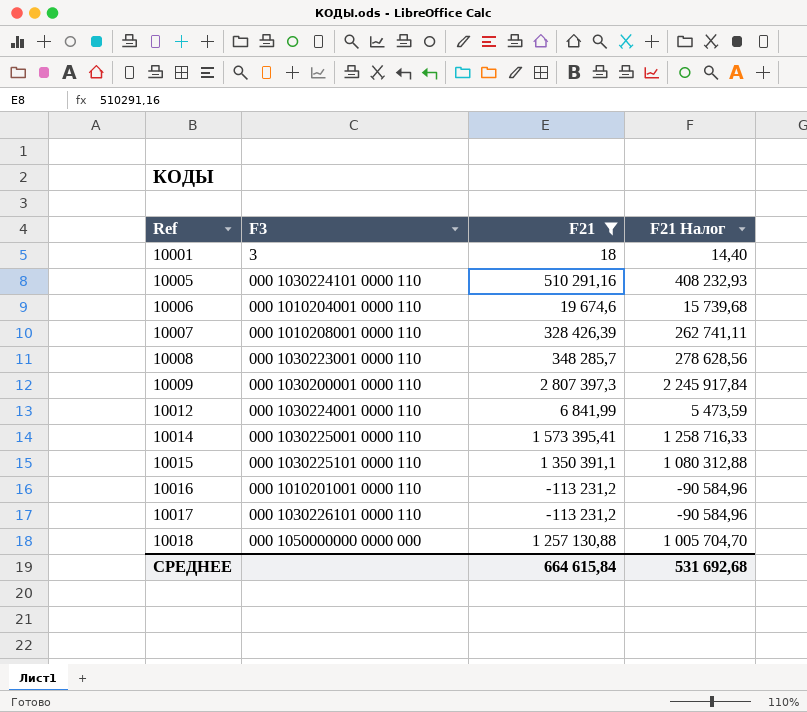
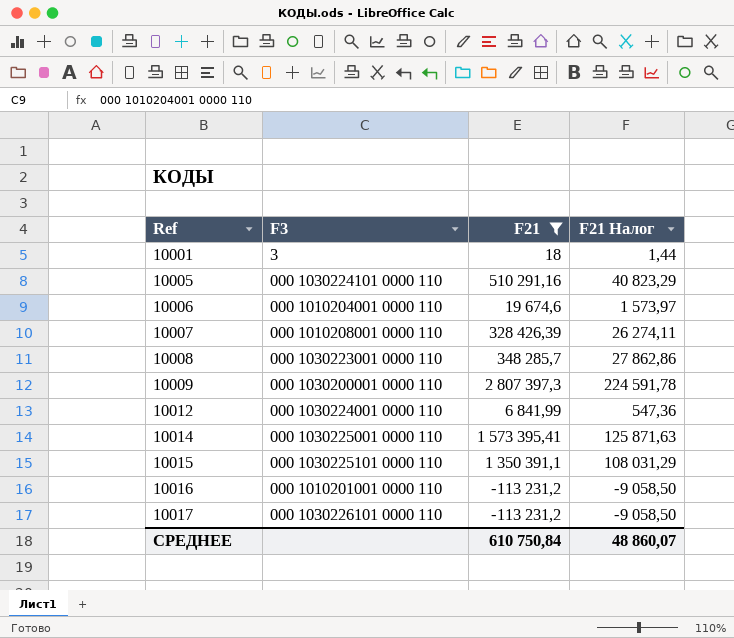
column F21 Налог | formula: [F21] * 0,8 -> [F21] * 0,08
row 10018: 000 1050000000 0000 000 | 1 257 130,88 | 1 005 704,70 -> none
СРЕДНЕЕ | F21: 664 615,84 -> 610 750,84
СРЕДНЕЕ | F21 Налог: 531 692,68 -> 48 860,07

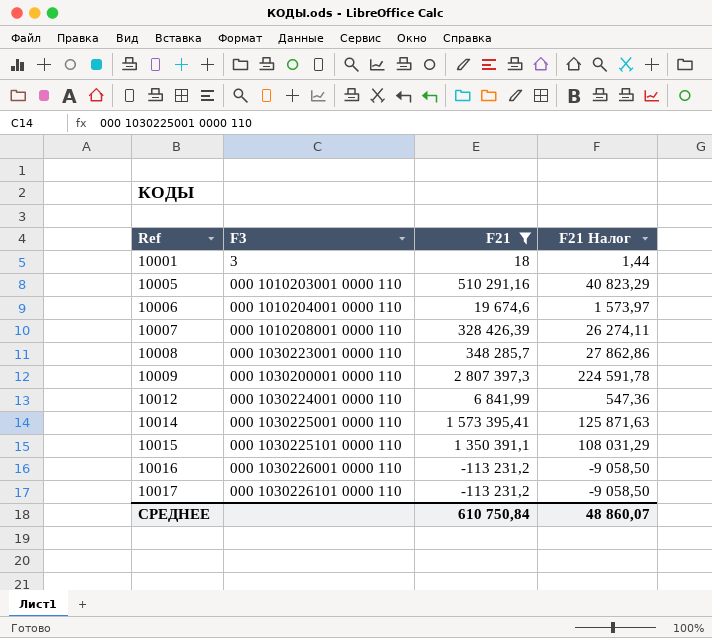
10005 | F3: 000 1030224101 0000 110 -> 000 1010203001 0000 110
10016 | F3: 000 1010201001 0000 110 -> 000 1030226001 0000 110

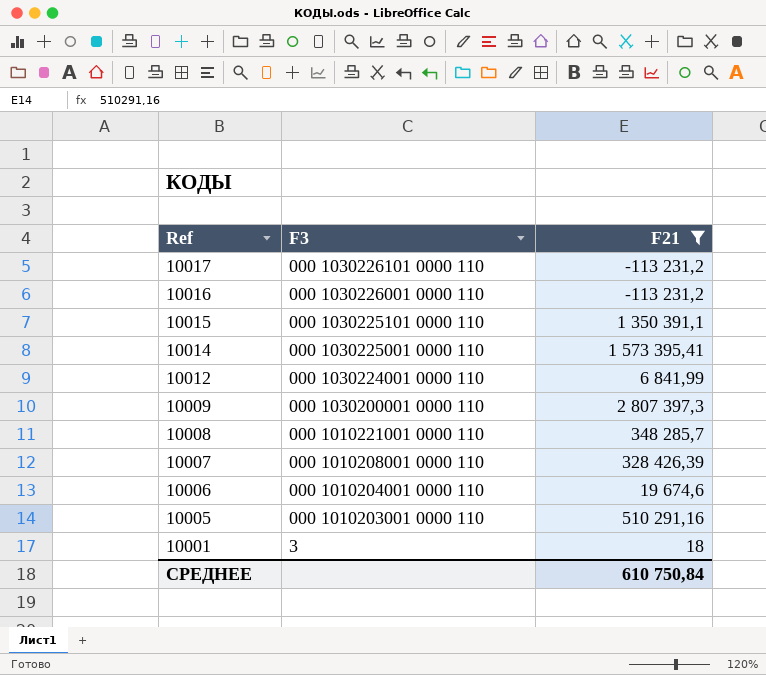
row order: Ref ascending -> Ref descending
column F21 Налог | formula: [F21] * 0,08 -> none
10008 | F3: 000 1030223001 0000 110 -> 000 1010221001 0000 110

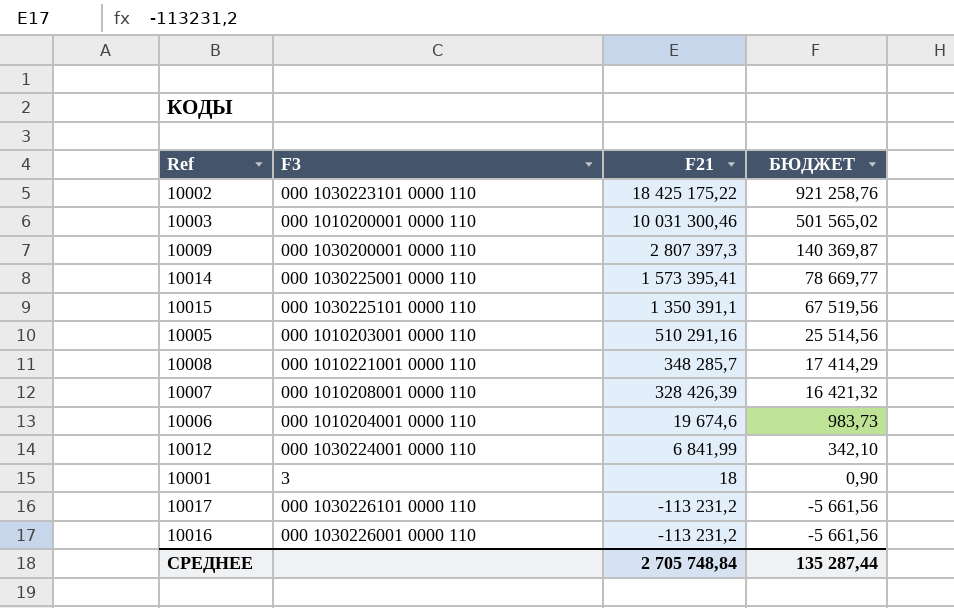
filter: F21 <= 2 807 397,3 -> none
row order: Ref descending -> F21 descending
column БЮДЖЕТ | formula: none -> [F21] * 0,05
СРЕДНЕЕ | F21: 610 750,84 -> 2 705 748,84

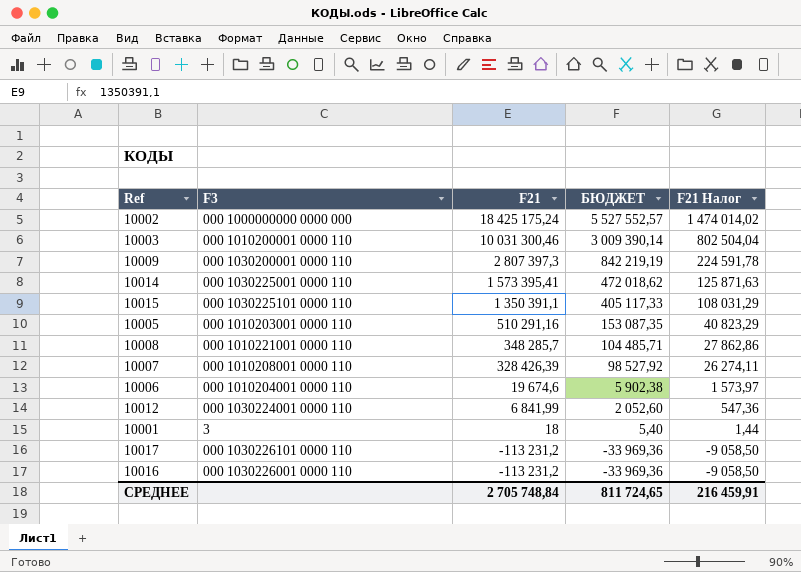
column БЮДЖЕТ | formula: [F21] * 0,05 -> [F21] * 0,3
column F21 Налог | formula: none -> [F21] * 0,08
10002 | F3: 000 1030223101 0000 110 -> 000 1000000000 0000 000
10002 | F21: 18 425 175,22 -> 18 425 175,24
СРЕДНЕЕ | БЮДЖЕТ: 135 287,44 -> 811 724,65

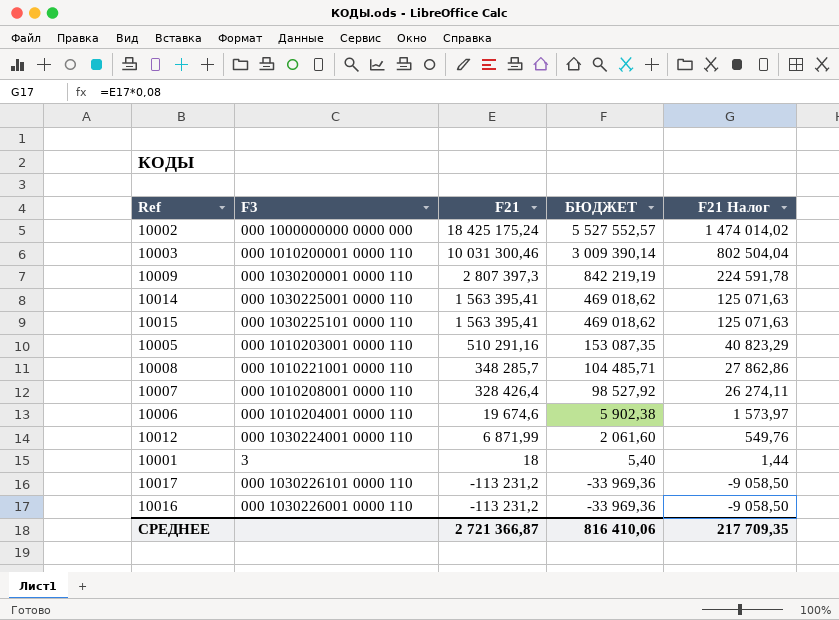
10014 | F21: 1 573 395,41 -> 1 563 395,41
10014 | БЮДЖЕТ: 472 018,62 -> 469 018,62
10014 | F21 Налог: 125 871,63 -> 125 071,63
10015 | F21: 1 350 391,1 -> 1 563 395,41
10015 | БЮДЖЕТ: 405 117,33 -> 469 018,62
10015 | F21 Налог: 108 031,29 -> 125 071,63
10007 | F21: 328 426,39 -> 328 426,4
10012 | F21: 6 841,99 -> 6 871,99
10012 | БЮДЖЕТ: 2 052,60 -> 2 061,60
10012 | F21 Налог: 547,36 -> 549,76
СРЕДНЕЕ | F21: 2 705 748,84 -> 2 721 366,87
СРЕДНЕЕ | БЮДЖЕТ: 811 724,65 -> 816 410,06
СРЕДНЕЕ | F21 Налог: 216 459,91 -> 217 709,35

